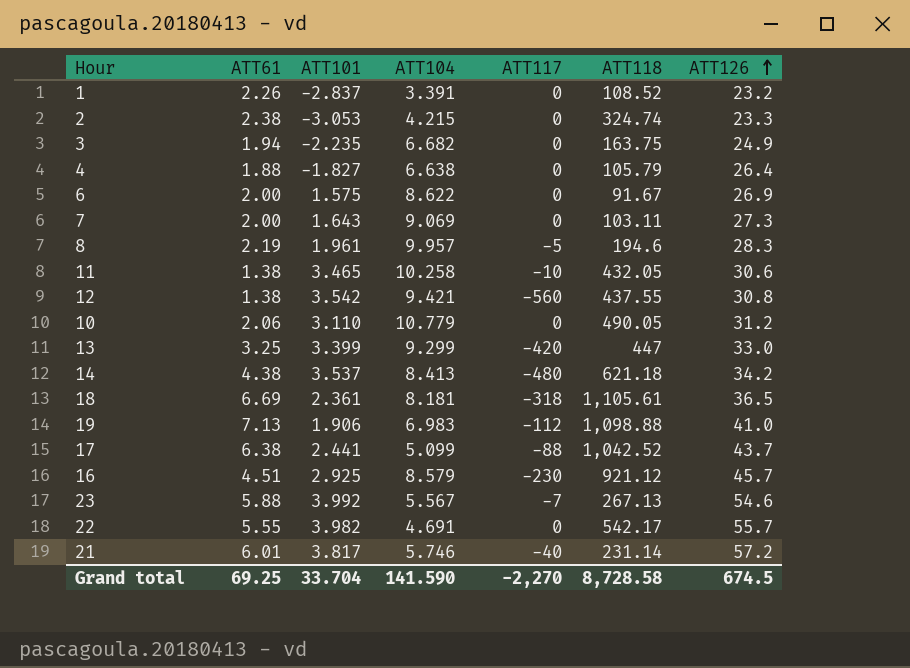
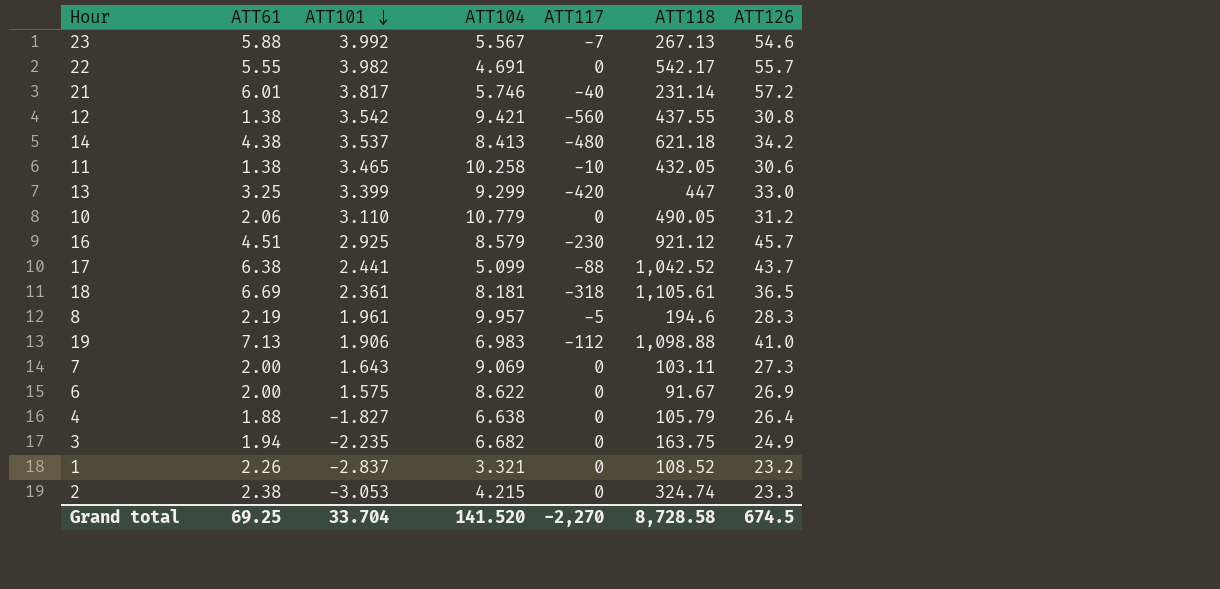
row order: ATT126 ascending -> ATT101 descending
1 | ATT104: 3.391 -> 3.321
Grand total | ATT104: 141.590 -> 141.520

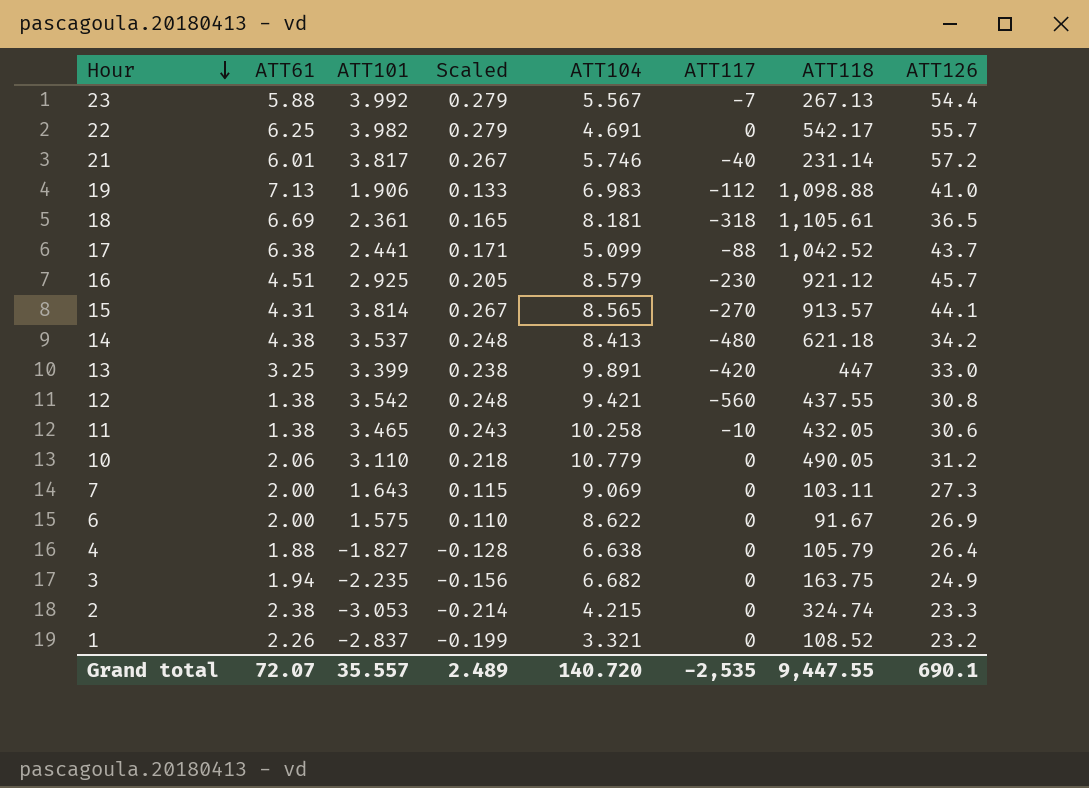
row order: ATT101 descending -> Hour descending
column Scaled | formula: none -> [ATT101] * 0.07
row 8: 2.19 | 1.961 | 9.957 | -5 | 194.6 | 28.3 -> none
23 | ATT126: 54.6 -> 54.4
22 | ATT61: 5.55 -> 6.25
row 15: none -> 4.31 | 3.814 | 0.267 | 8.565 | -270 | 913.57 | 44.1
13 | ATT104: 9.299 -> 9.891
Grand total | ATT61: 69.25 -> 72.07
Grand total | ATT101: 33.704 -> 35.557
Grand total | ATT104: 141.520 -> 140.720
Grand total | ATT117: -2,270 -> -2,535
Grand total | ATT118: 8,728.58 -> 9,447.55
Grand total | ATT126: 674.5 -> 690.1

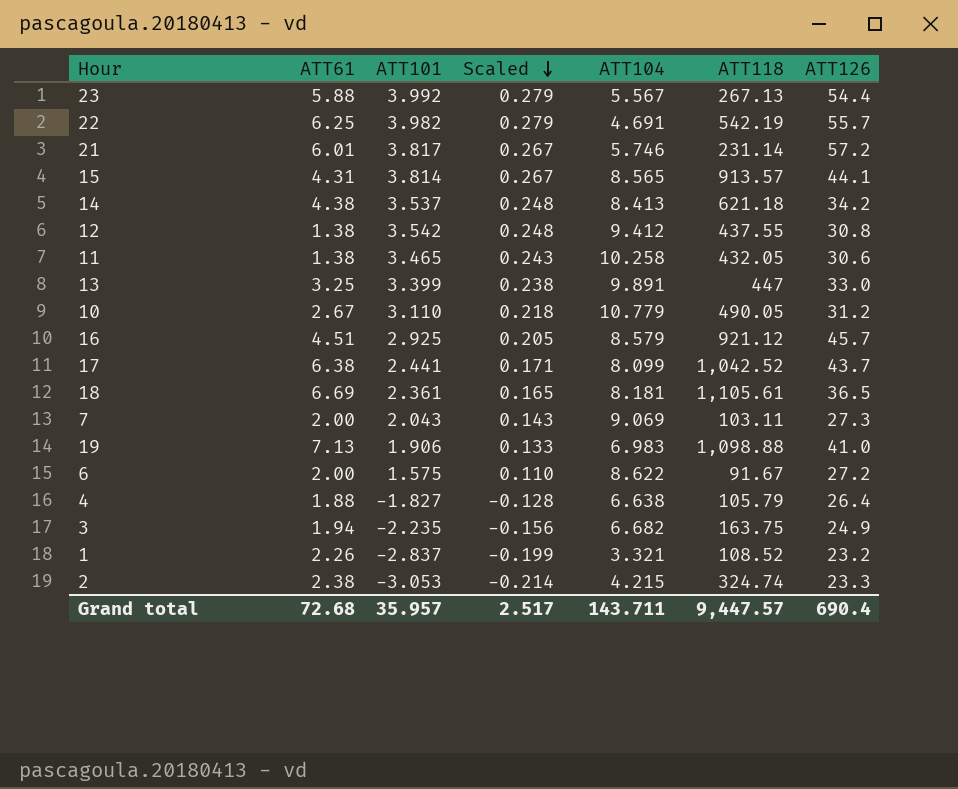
row order: Hour descending -> Scaled descending
column ATT117 | position: 6 -> none
22 | ATT118: 542.17 -> 542.19
12 | ATT104: 9.421 -> 9.412
10 | ATT61: 2.06 -> 2.67
17 | ATT104: 5.099 -> 8.099
7 | ATT101: 1.643 -> 2.043
7 | Scaled: 0.115 -> 0.143
6 | ATT126: 26.9 -> 27.2
Grand total | ATT61: 72.07 -> 72.68
Grand total | ATT101: 35.557 -> 35.957
Grand total | Scaled: 2.489 -> 2.517
Grand total | ATT104: 140.720 -> 143.711
Grand total | ATT118: 9,447.55 -> 9,447.57
Grand total | ATT126: 690.1 -> 690.4

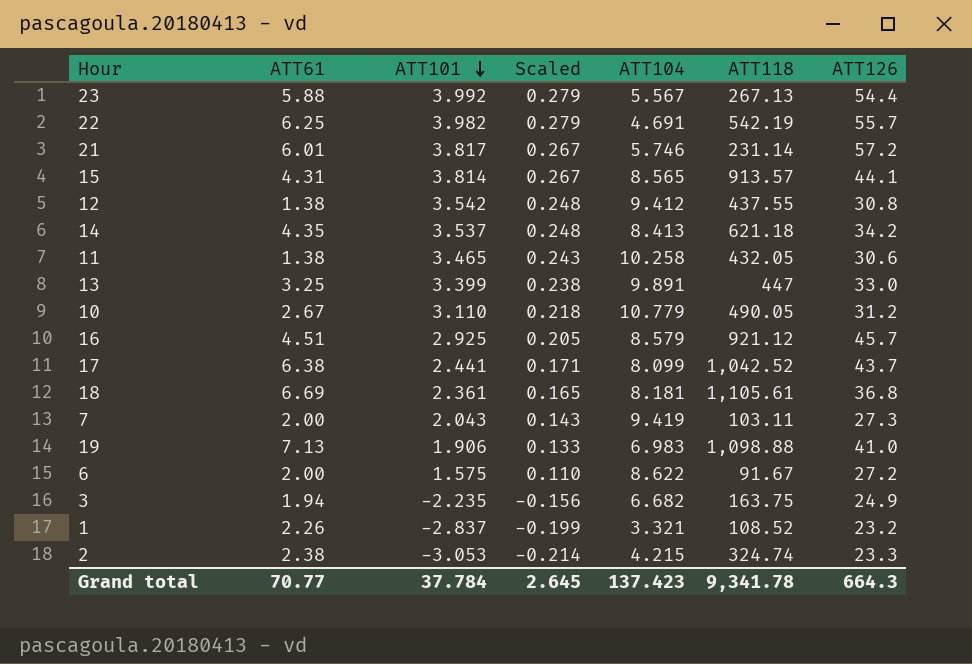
row order: Scaled descending -> ATT101 descending
row 4: 1.88 | -1.827 | -0.128 | 6.638 | 105.79 | 26.4 -> none
14 | ATT61: 4.38 -> 4.35
18 | ATT126: 36.5 -> 36.8
7 | ATT104: 9.069 -> 9.419
Grand total | ATT61: 72.68 -> 70.77
Grand total | ATT101: 35.957 -> 37.784
Grand total | Scaled: 2.517 -> 2.645
Grand total | ATT104: 143.711 -> 137.423
Grand total | ATT118: 9,447.57 -> 9,341.78
Grand total | ATT126: 690.4 -> 664.3

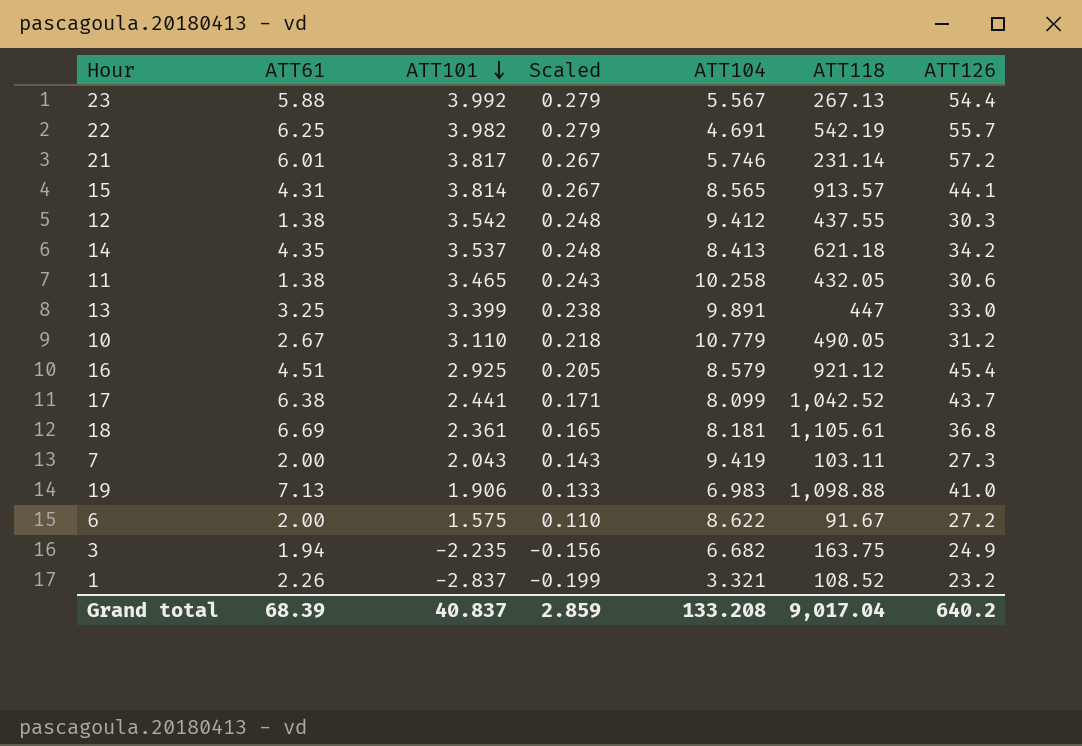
row 2: 2.38 | -3.053 | -0.214 | 4.215 | 324.74 | 23.3 -> none
12 | ATT126: 30.8 -> 30.3
16 | ATT126: 45.7 -> 45.4
Grand total | ATT61: 70.77 -> 68.39
Grand total | ATT101: 37.784 -> 40.837
Grand total | Scaled: 2.645 -> 2.859
Grand total | ATT104: 137.423 -> 133.208
Grand total | ATT118: 9,341.78 -> 9,017.04
Grand total | ATT126: 664.3 -> 640.2

